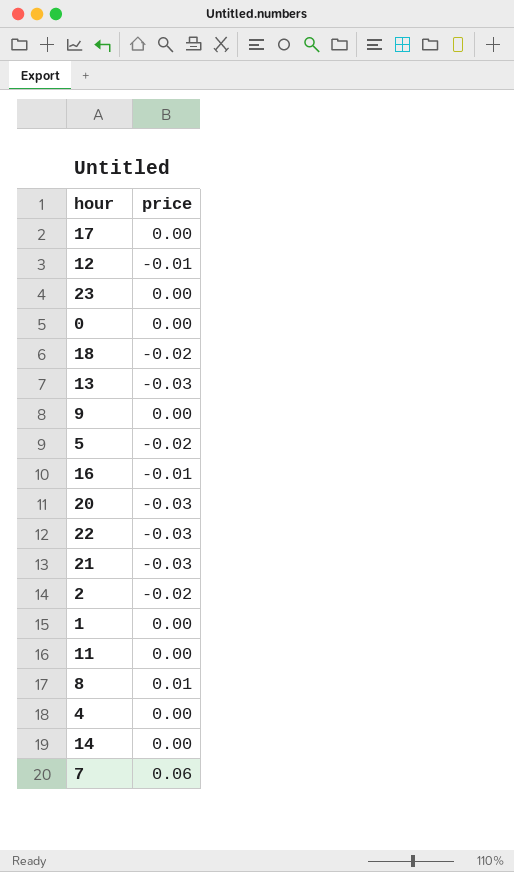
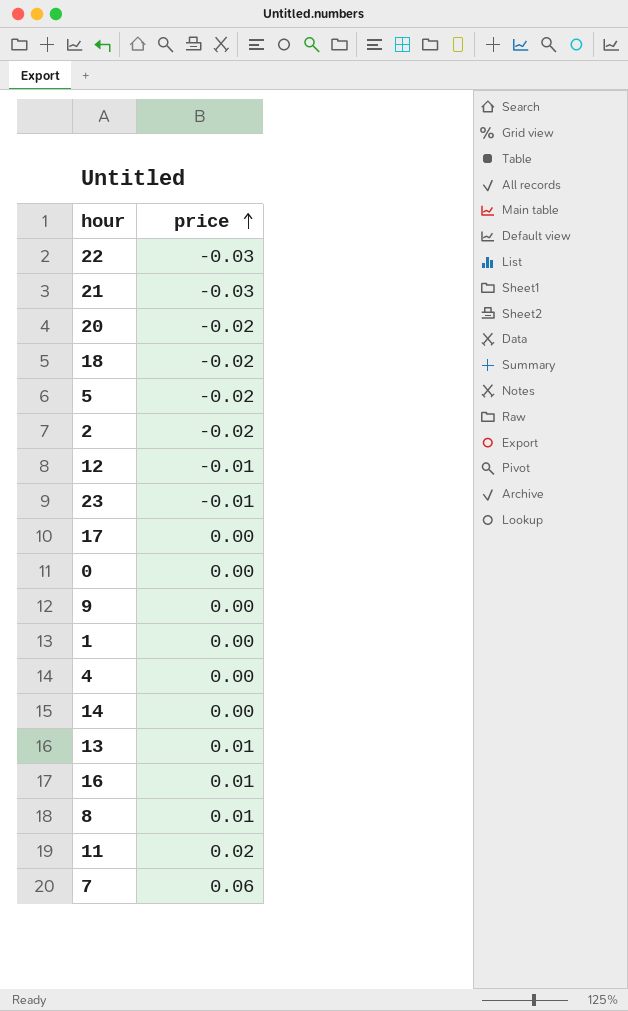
row order: none -> price ascending
20 | price: -0.03 -> -0.02
23 | price: 0.00 -> -0.01
13 | price: -0.03 -> 0.01
16 | price: -0.01 -> 0.01
11 | price: 0.00 -> 0.02

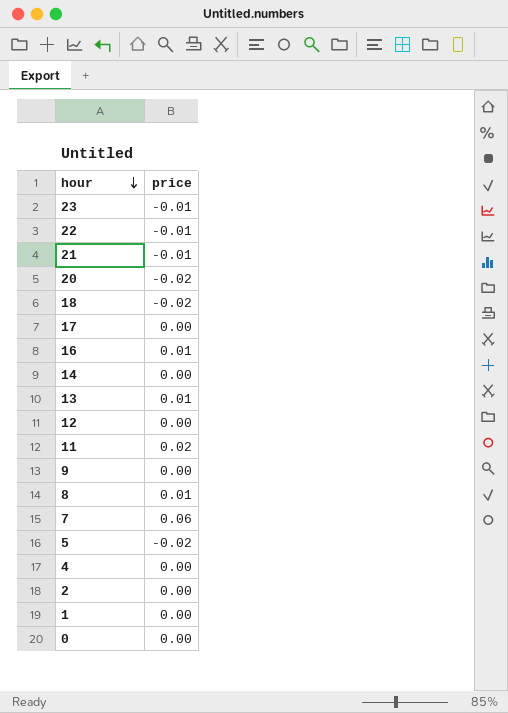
row order: price ascending -> hour descending
22 | price: -0.03 -> -0.01
21 | price: -0.03 -> -0.01
12 | price: -0.01 -> 0.00
2 | price: -0.02 -> 0.00

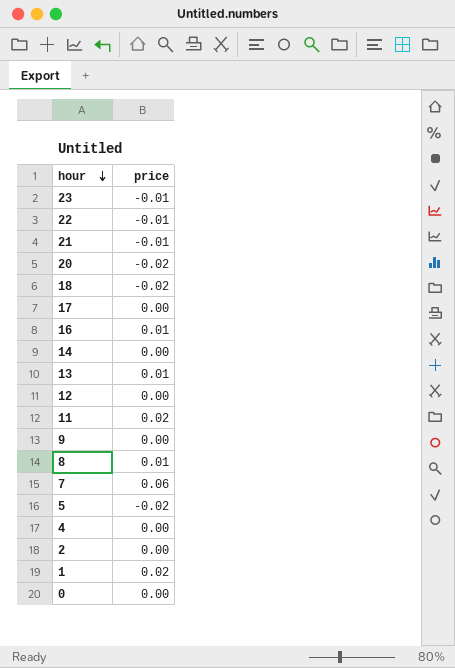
1 | price: 0.00 -> 0.02

